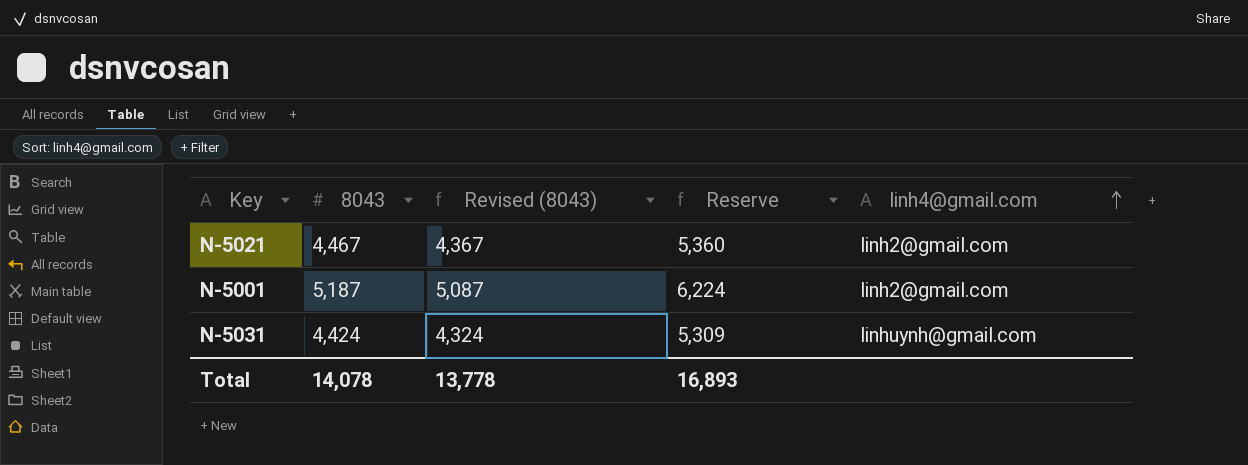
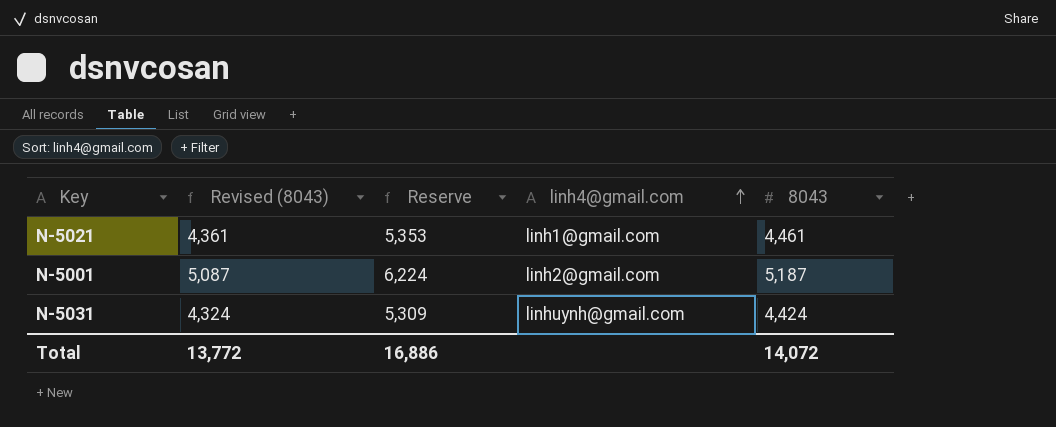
column 8043 | position: 2 -> 5
N-5021 | Revised (8043): 4,367 -> 4,361
N-5021 | Reserve: 5,360 -> 5,353
N-5021 | linh4@gmail.com: linh2@gmail.com -> linh1@gmail.com
N-5021 | 8043: 4,467 -> 4,461
Total | Revised (8043): 13,778 -> 13,772
Total | Reserve: 16,893 -> 16,886
Total | 8043: 14,078 -> 14,072

